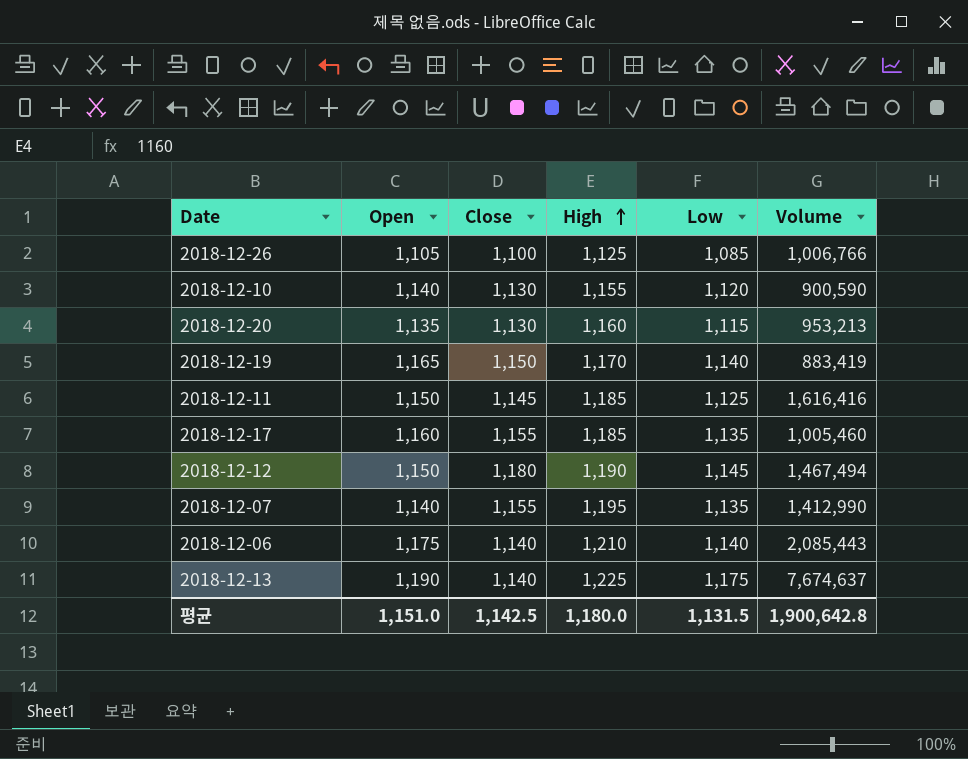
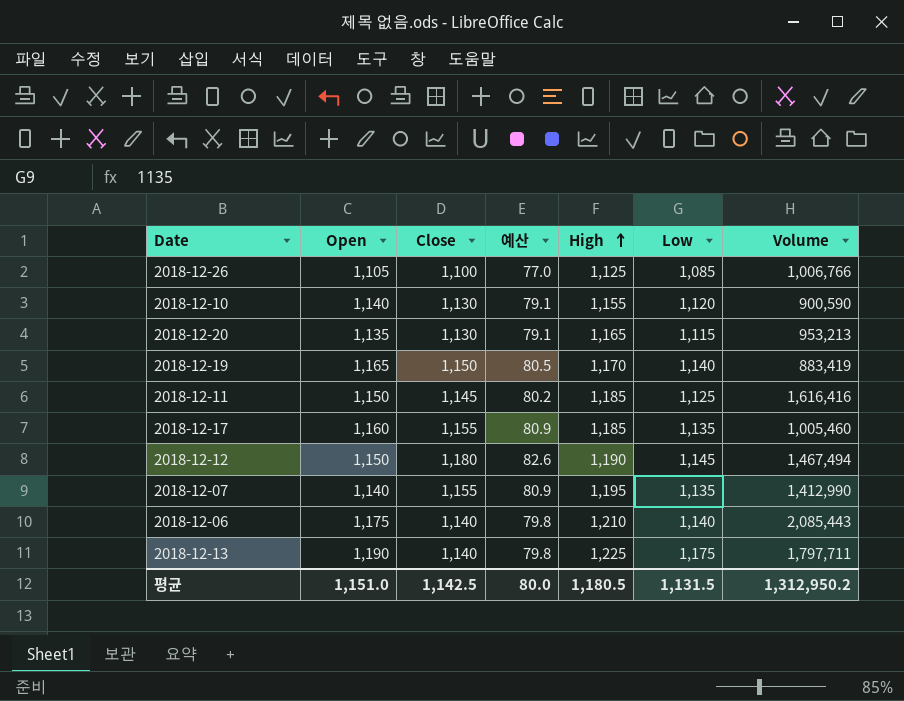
column 예산 | formula: none -> [Close] * 0.07
2018-12-20 | High: 1,160 -> 1,165
2018-12-13 | Volume: 7,674,637 -> 1,797,711
평균 | High: 1,180.0 -> 1,180.5
평균 | Volume: 1,900,642.8 -> 1,312,950.2

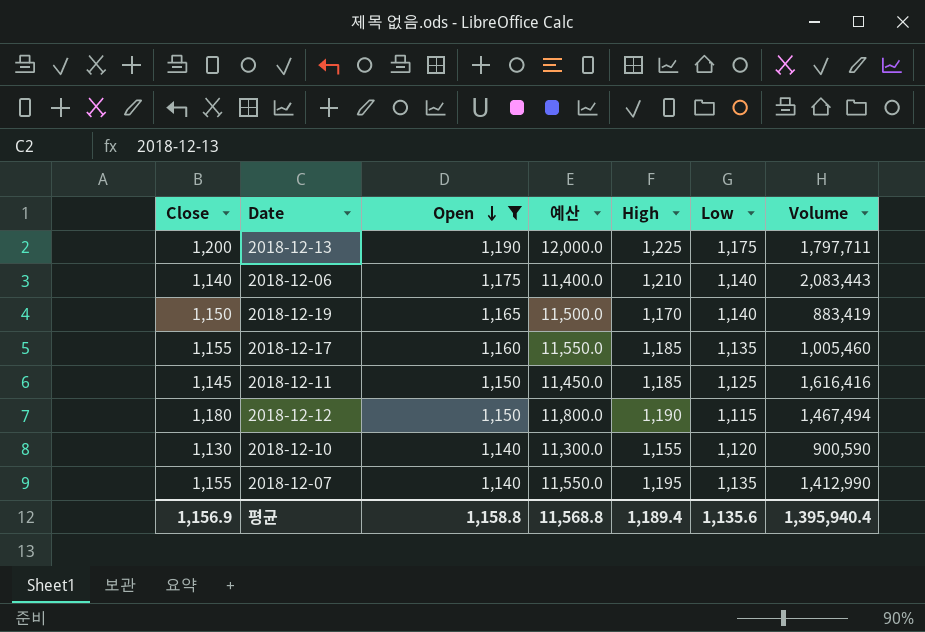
filter: none -> Open >= 1,140
row order: High ascending -> Open descending
column Close | position: 3 -> 1
column 예산 | formula: [Close] * 0.07 -> [Close] * 10
2018-12-13 | Close: 1,140 -> 1,200
2018-12-06 | Volume: 2,085,443 -> 2,083,443
2018-12-12 | Low: 1,145 -> 1,115
평균 | Close: 1,142.5 -> 1,156.9
평균 | Open: 1,151.0 -> 1,158.8
평균 | 예산: 80.0 -> 11,568.8
평균 | High: 1,180.5 -> 1,189.4
평균 | Low: 1,131.5 -> 1,135.6
평균 | Volume: 1,312,950.2 -> 1,395,940.4

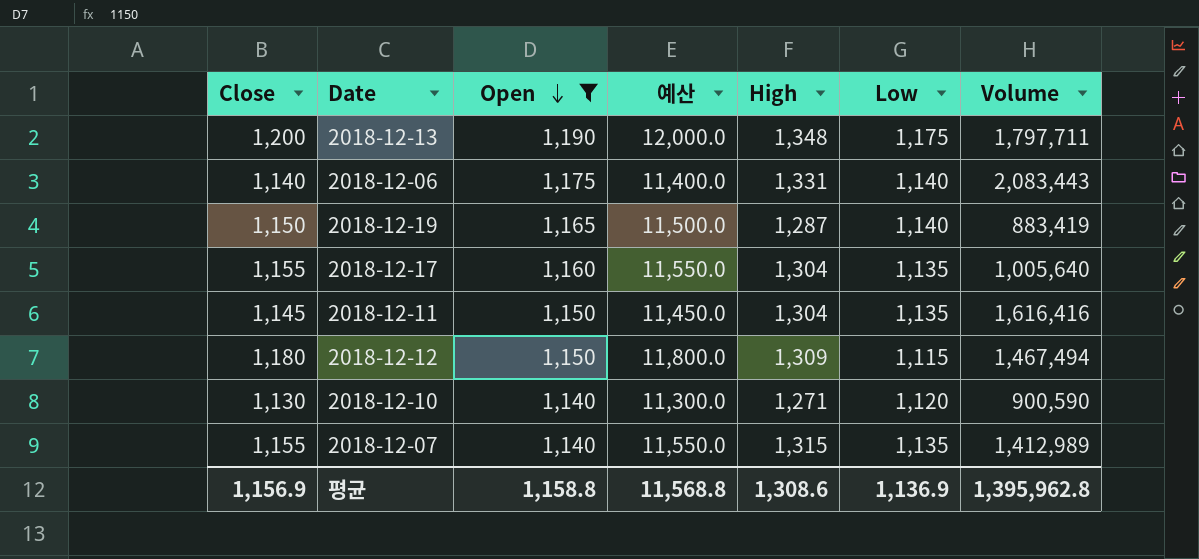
2018-12-13 | High: 1,225 -> 1,348
2018-12-06 | High: 1,210 -> 1,331
2018-12-19 | High: 1,170 -> 1,287
2018-12-17 | High: 1,185 -> 1,304
2018-12-17 | Volume: 1,005,460 -> 1,005,640
2018-12-11 | High: 1,185 -> 1,304
2018-12-11 | Low: 1,125 -> 1,135
2018-12-12 | High: 1,190 -> 1,309
2018-12-10 | High: 1,155 -> 1,271
2018-12-07 | High: 1,195 -> 1,315
2018-12-07 | Volume: 1,412,990 -> 1,412,989
평균 | High: 1,189.4 -> 1,308.6
평균 | Low: 1,135.6 -> 1,136.9
평균 | Volume: 1,395,940.4 -> 1,395,962.8

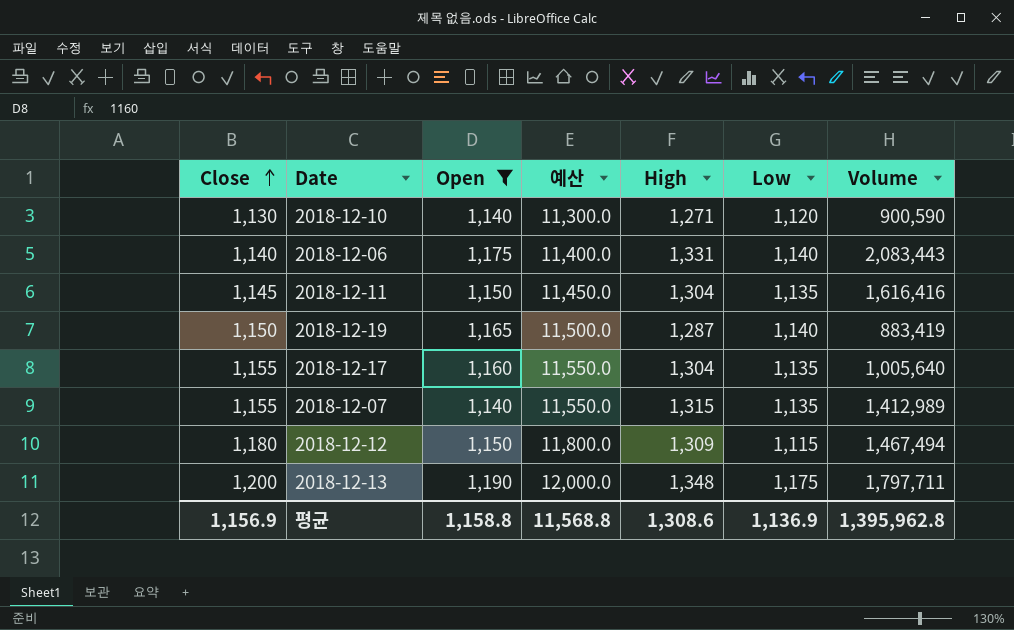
row order: Open descending -> Close ascending

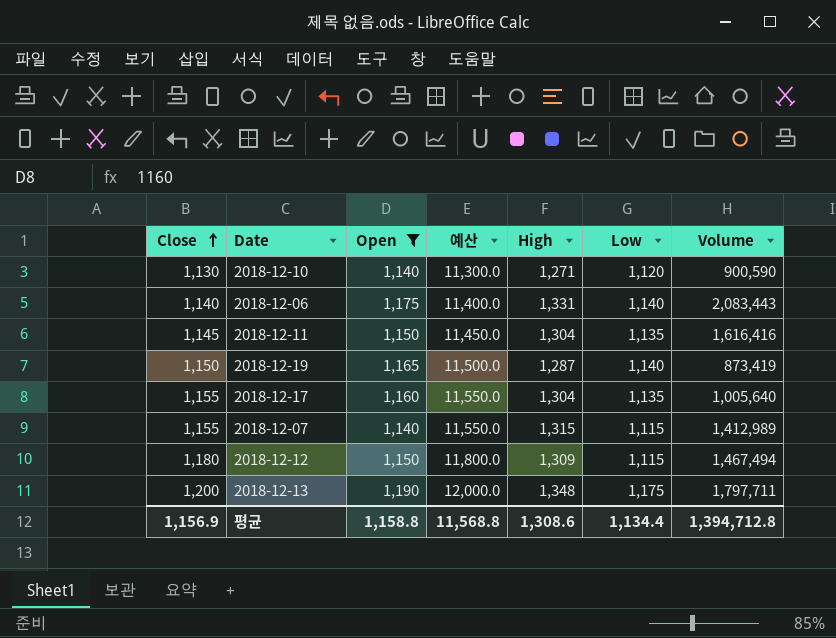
2018-12-19 | Volume: 883,419 -> 873,419
2018-12-07 | Low: 1,135 -> 1,115
평균 | Low: 1,136.9 -> 1,134.4
평균 | Volume: 1,395,962.8 -> 1,394,712.8

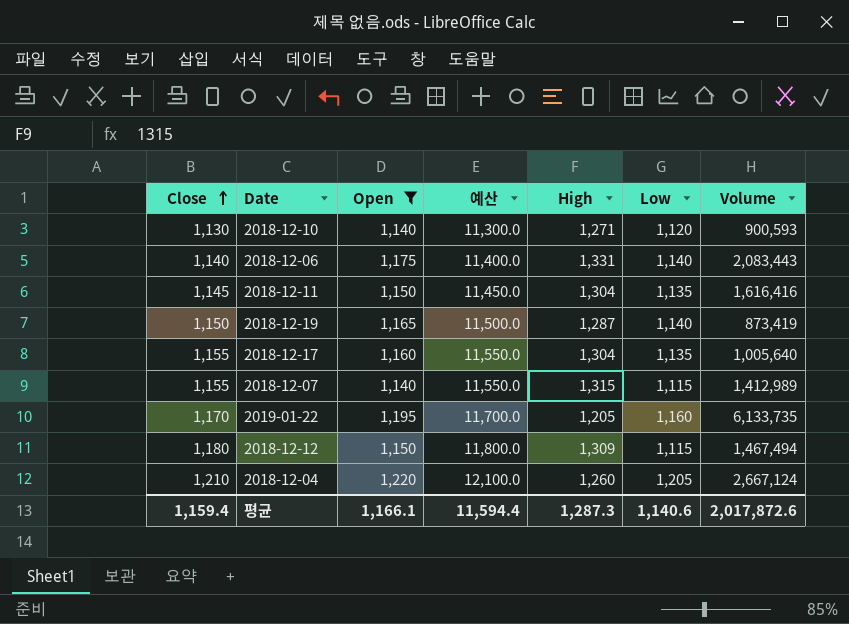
row 2018-12-13: 1,200 | 1,190 | 12,000.0 | 1,348 | 1,175 | 1,797,711 -> none
2018-12-10 | Volume: 900,590 -> 900,593
row 2019-01-22: none -> 1,170 | 1,195 | 11,700.0 | 1,205 | 1,160 | 6,133,735
row 2018-12-04: none -> 1,210 | 1,220 | 12,100.0 | 1,260 | 1,205 | 2,667,124
평균 | Close: 1,156.9 -> 1,159.4
평균 | Open: 1,158.8 -> 1,166.1
평균 | 예산: 11,568.8 -> 11,594.4
평균 | High: 1,308.6 -> 1,287.3
평균 | Low: 1,134.4 -> 1,140.6
평균 | Volume: 1,394,712.8 -> 2,017,872.6

